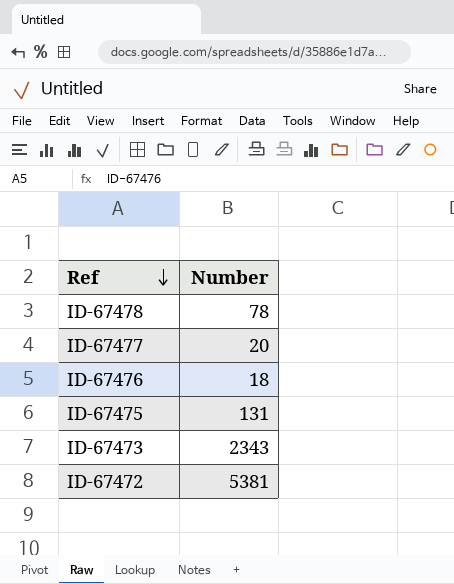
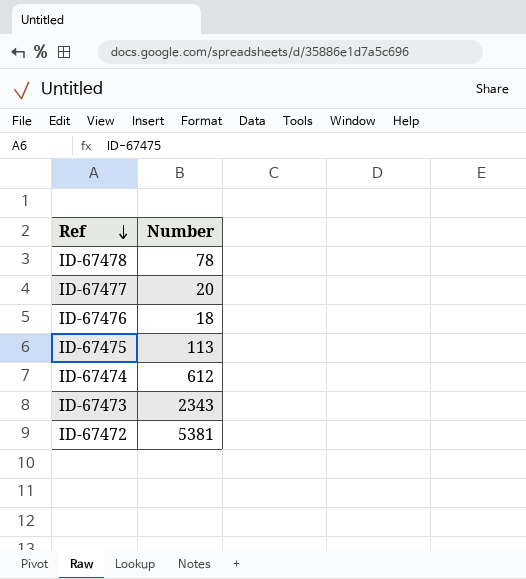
ID-67475 | Number: 131 -> 113
row ID-67474: none -> 612

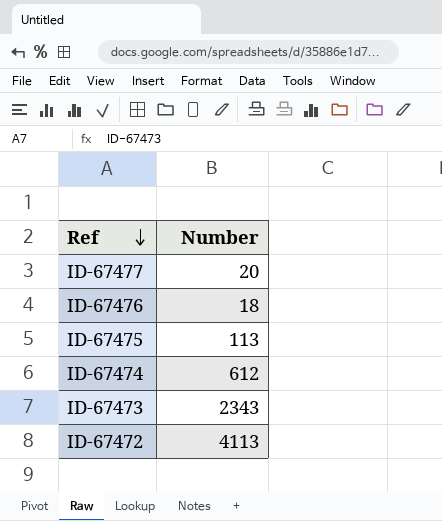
row ID-67478: 78 -> none
ID-67472 | Number: 5381 -> 4113

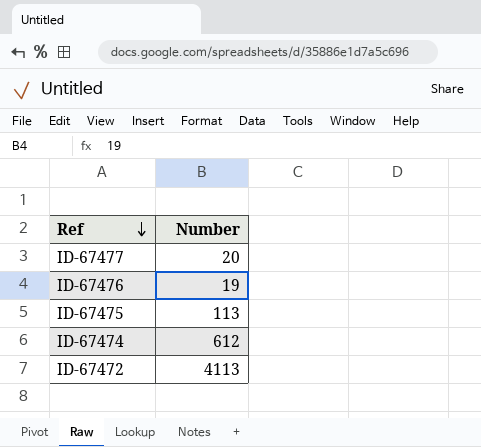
row ID-67473: 2343 -> none
ID-67476 | Number: 18 -> 19

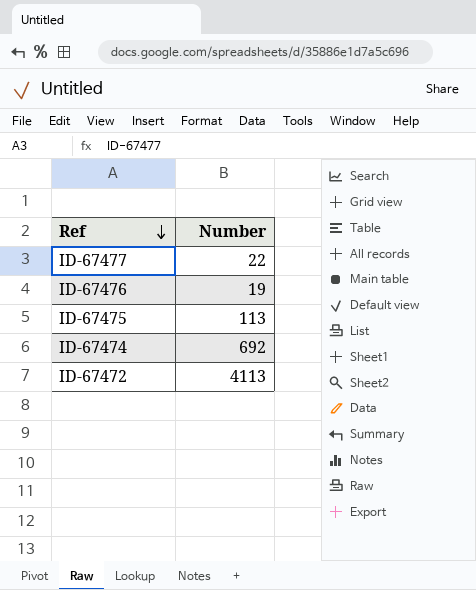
ID-67477 | Number: 20 -> 22
ID-67474 | Number: 612 -> 692

